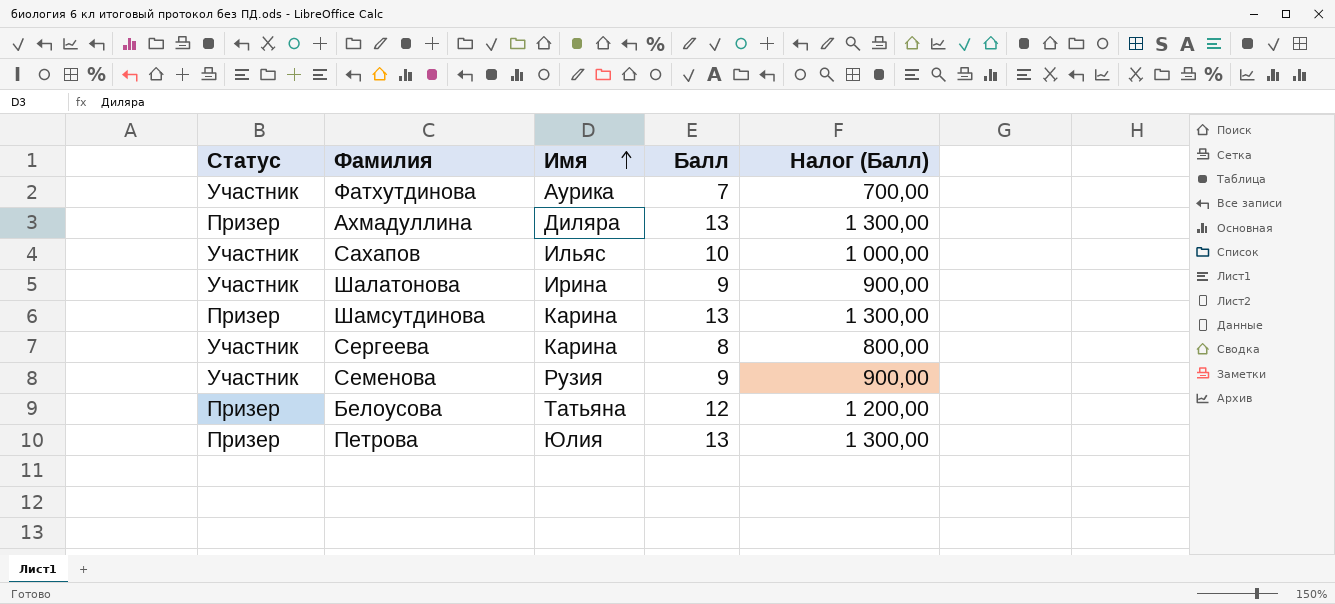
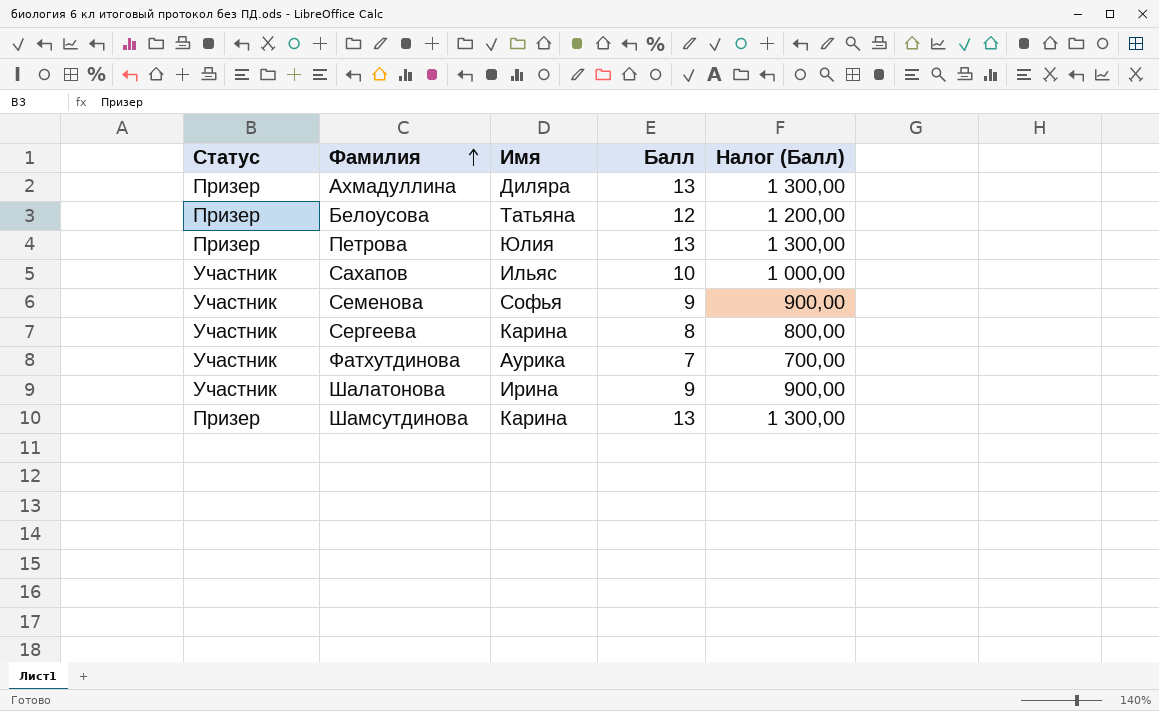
row order: Имя ascending -> Фамилия ascending
Семенова | Имя: Рузия -> Софья

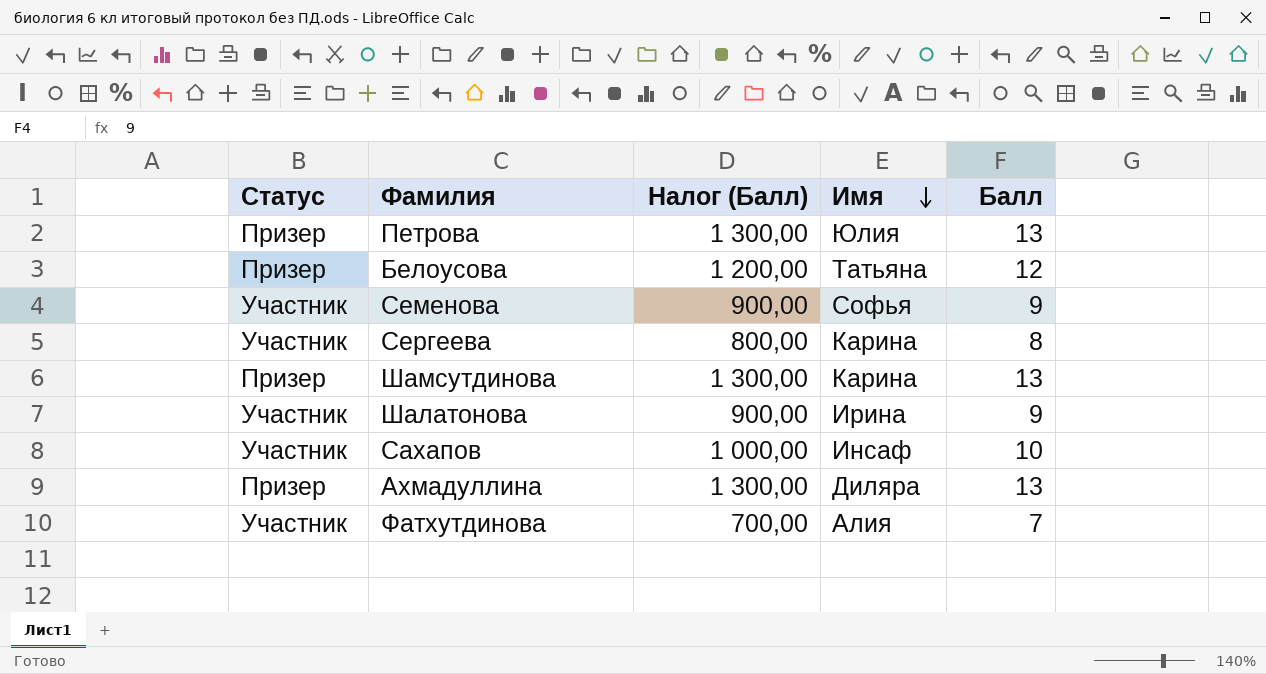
row order: Фамилия ascending -> Имя descending
column Налог (Балл) | position: 5 -> 3
Сахапов | Имя: Ильяс -> Инсаф
Фатхутдинова | Имя: Аурика -> Алия

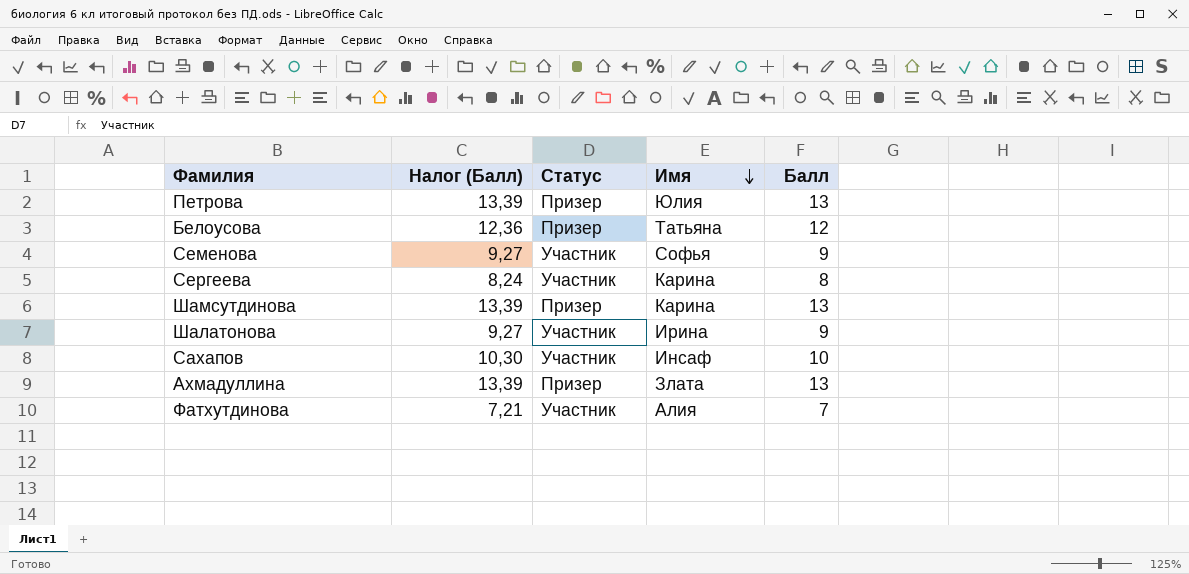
column Налог (Балл) | formula: [Балл] * 100 -> [Балл] * 1,03
column Статус | position: 1 -> 3
Ахмадуллина | Имя: Диляра -> Злата

